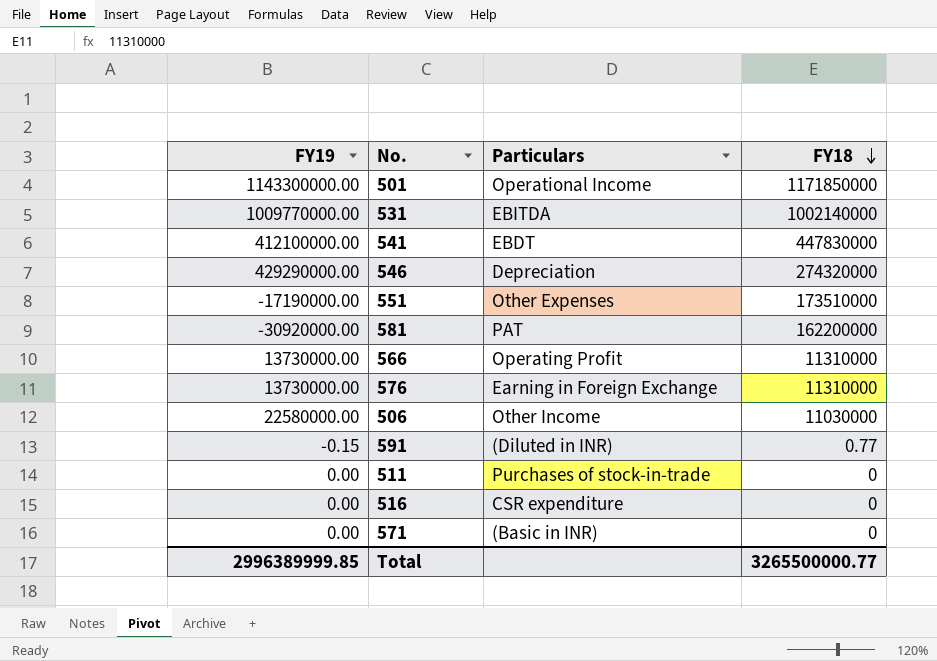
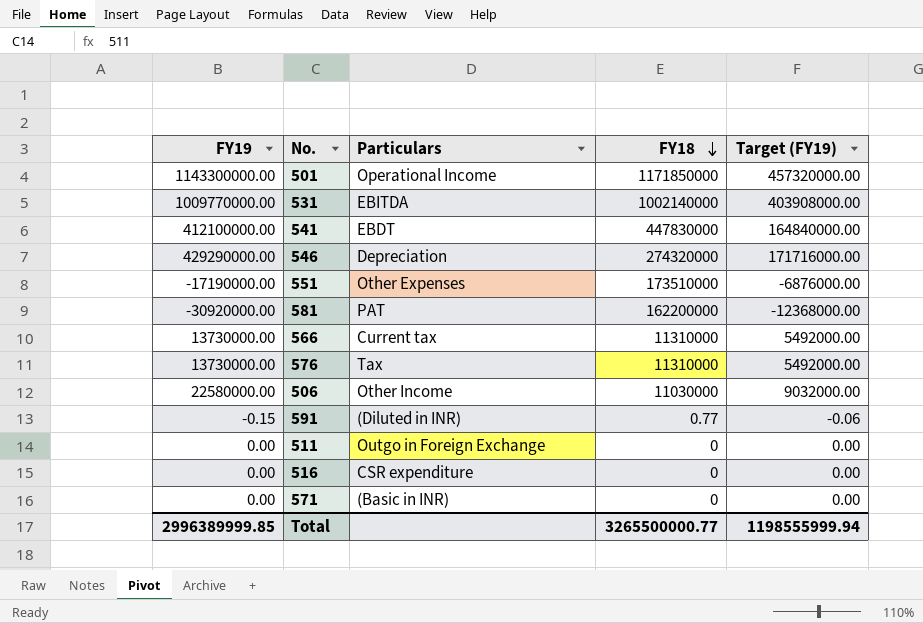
column Target (FY19) | formula: none -> [FY19] * 0.4
566 | Particulars: Operating Profit -> Current tax
576 | Particulars: Earning in Foreign Exchange -> Tax
511 | Particulars: Purchases of stock-in-trade -> Outgo in Foreign Exchange

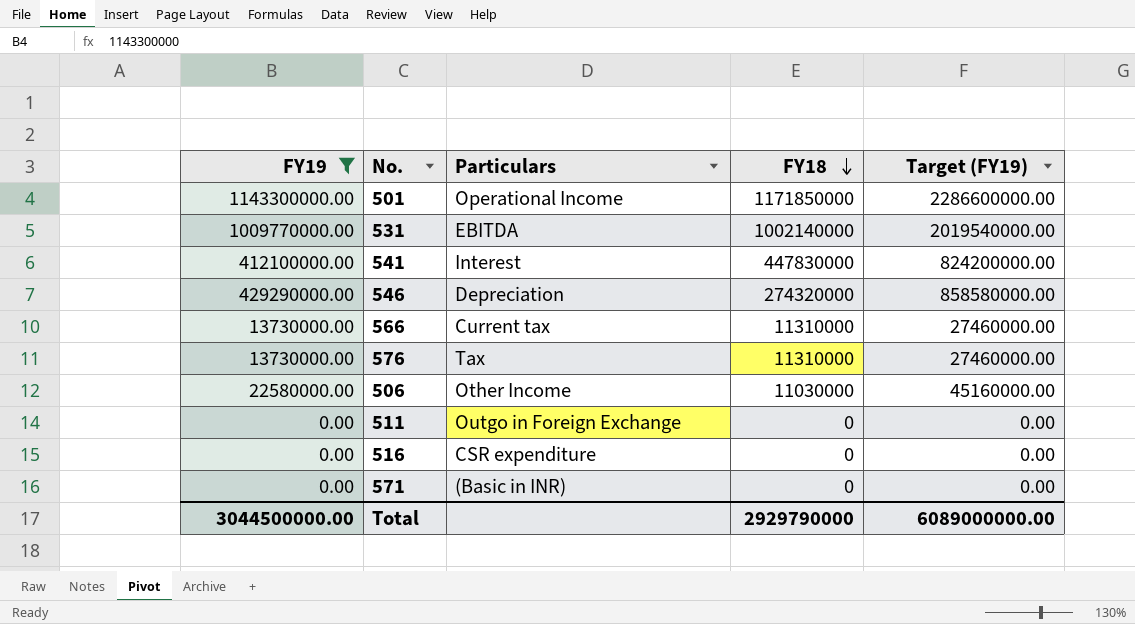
filter: none -> FY19 >= 0.00
column Target (FY19) | formula: [FY19] * 0.4 -> [FY19] * 2
541 | Particulars: EBDT -> Interest
Total | FY19: 2996389999.85 -> 3044500000.00
Total | FY18: 3265500000.77 -> 2929790000
Total | Target (FY19): 1198555999.94 -> 6089000000.00

